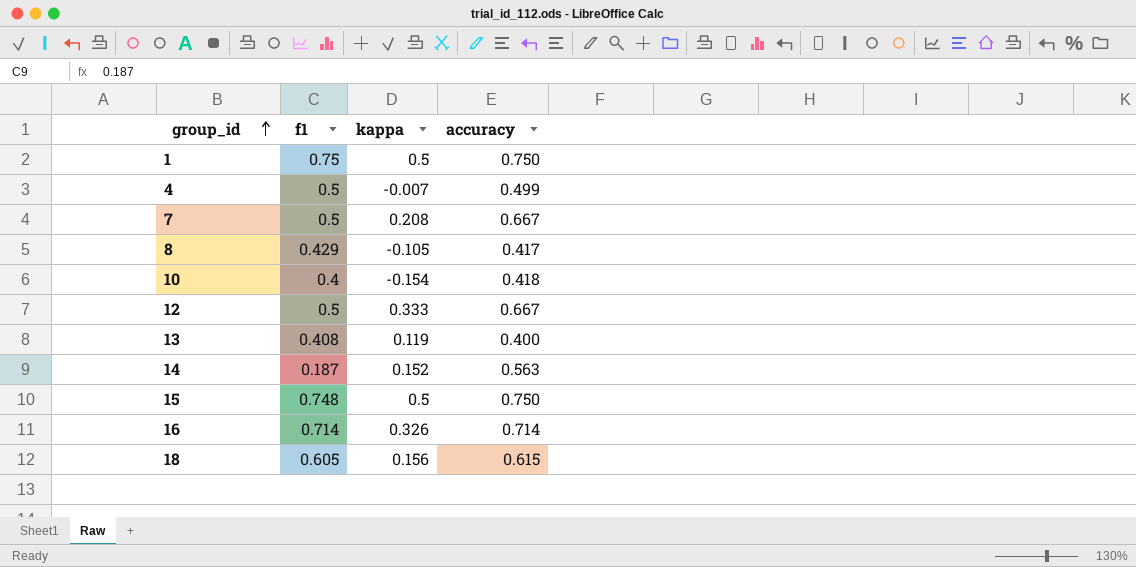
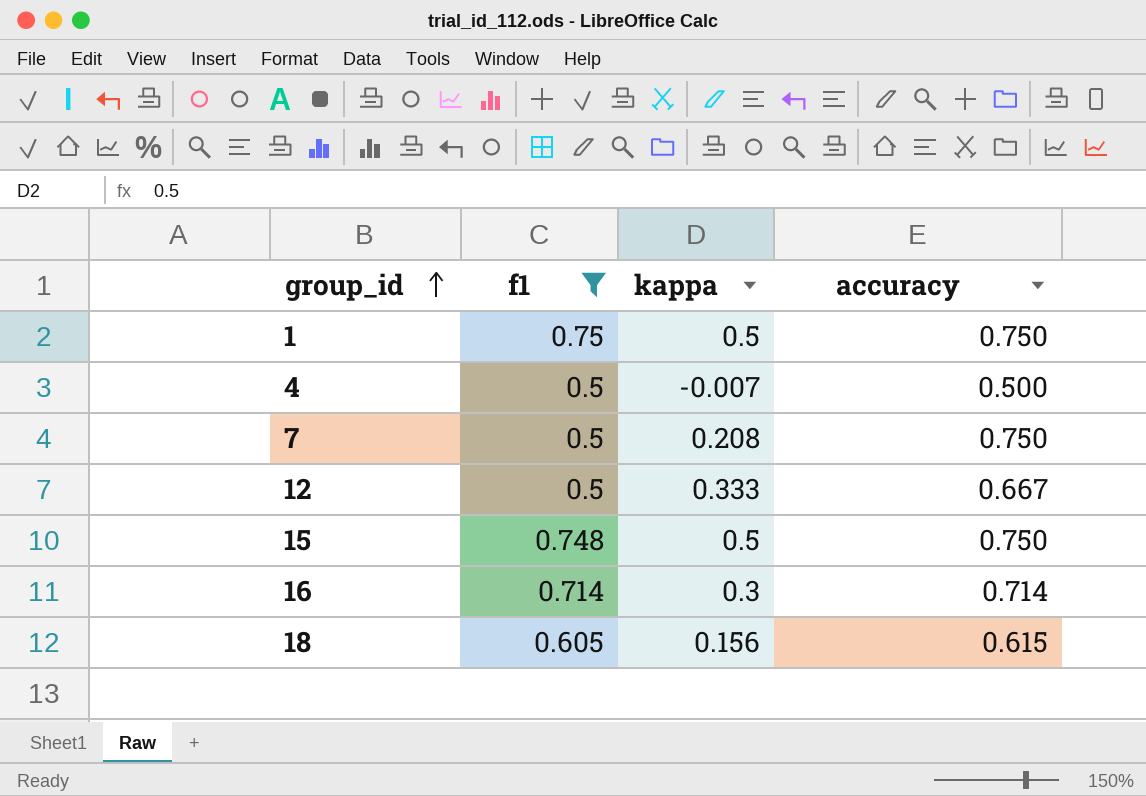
filter: none -> f1 >= 0.5
4 | accuracy: 0.499 -> 0.500
7 | accuracy: 0.667 -> 0.750
16 | kappa: 0.326 -> 0.3

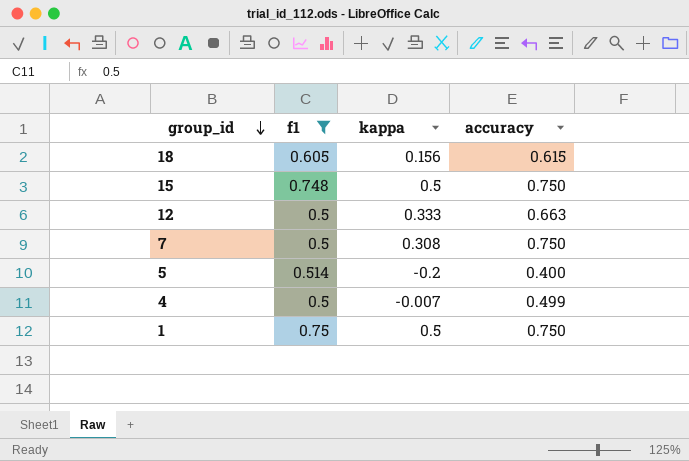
row order: group_id ascending -> group_id descending
row 16: 0.714 | 0.3 | 0.714 -> none
12 | accuracy: 0.667 -> 0.663
7 | kappa: 0.208 -> 0.308
row 5: none -> 0.514 | -0.2 | 0.400
4 | accuracy: 0.500 -> 0.499

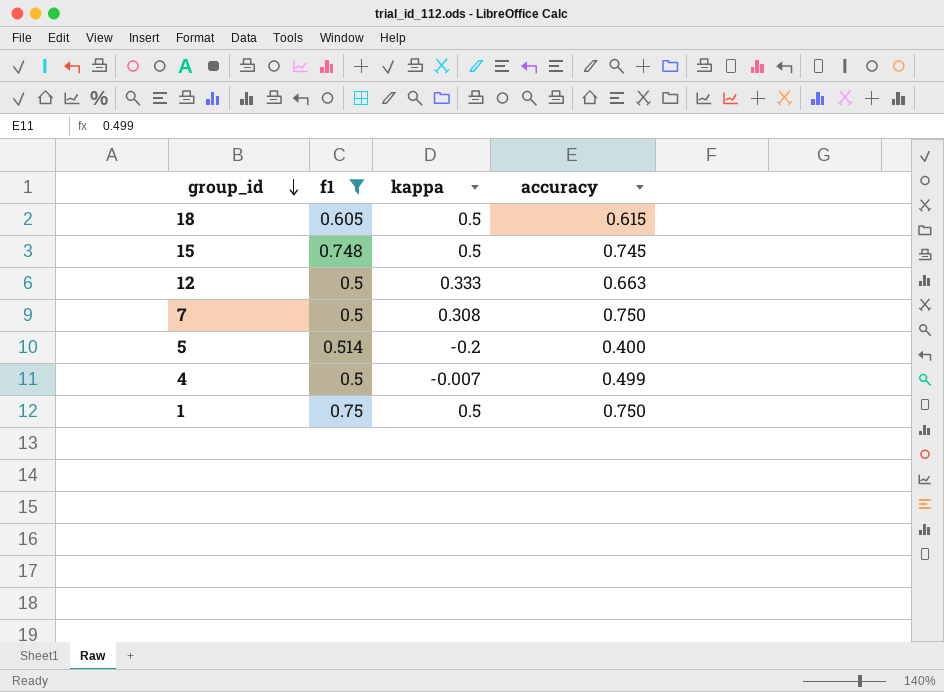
18 | kappa: 0.156 -> 0.5
15 | accuracy: 0.750 -> 0.745

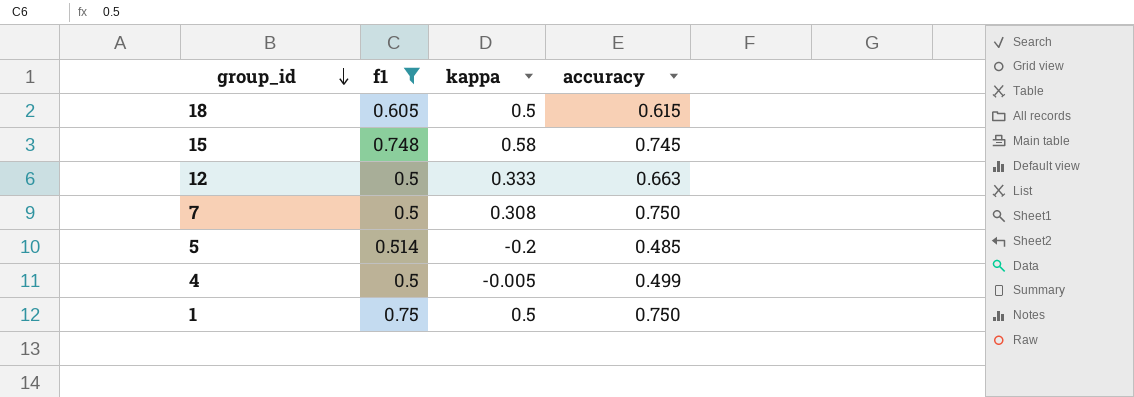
15 | kappa: 0.5 -> 0.58
5 | accuracy: 0.400 -> 0.485
4 | kappa: -0.007 -> -0.005

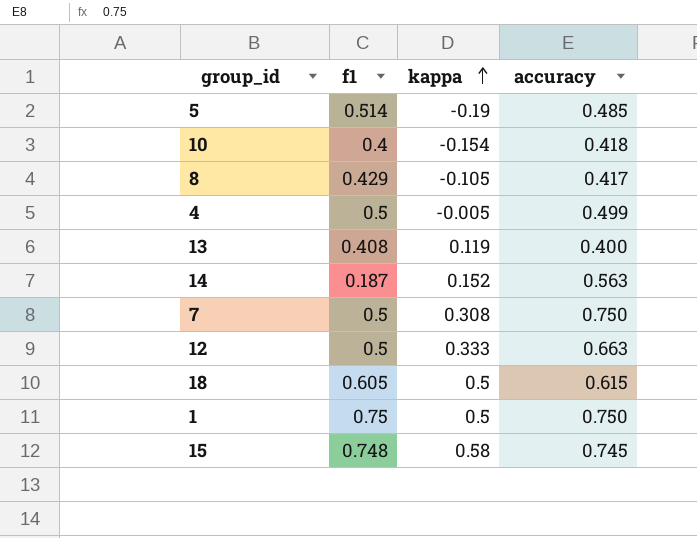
filter: f1 >= 0.5 -> none
row order: group_id descending -> kappa ascending
5 | kappa: -0.2 -> -0.19

